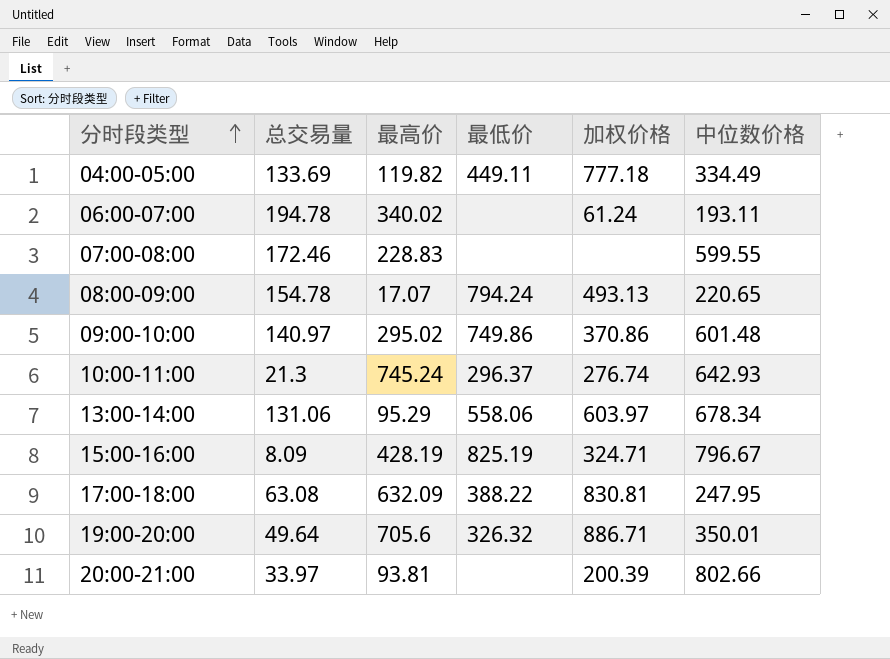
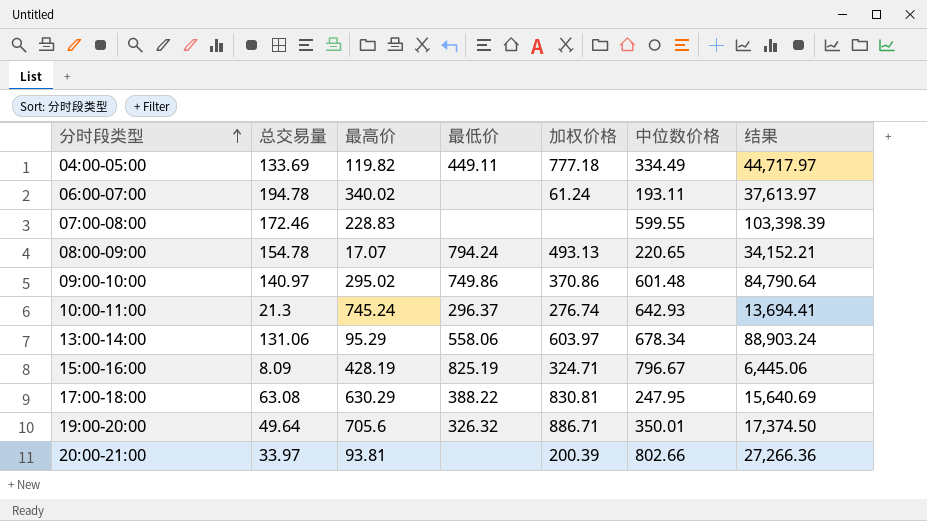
column 结果 | formula: none -> [总交易量] * [中位数价格]
17:00-18:00 | 最高价: 632.09 -> 630.29

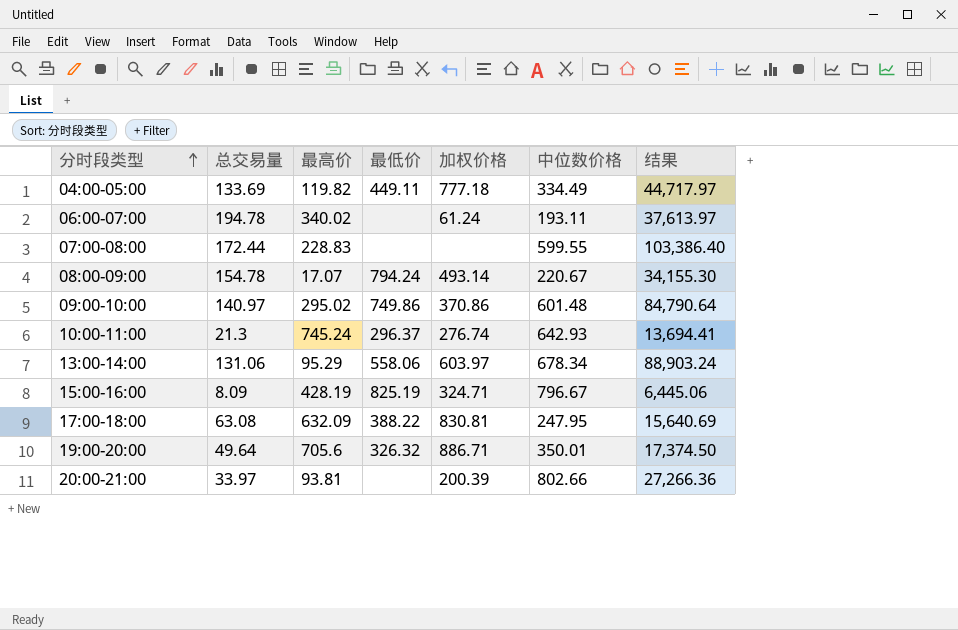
07:00-08:00 | 总交易量: 172.46 -> 172.44
07:00-08:00 | 结果: 103,398.39 -> 103,386.40
08:00-09:00 | 加权价格: 493.13 -> 493.14
08:00-09:00 | 中位数价格: 220.65 -> 220.67
08:00-09:00 | 结果: 34,152.21 -> 34,155.30
17:00-18:00 | 最高价: 630.29 -> 632.09

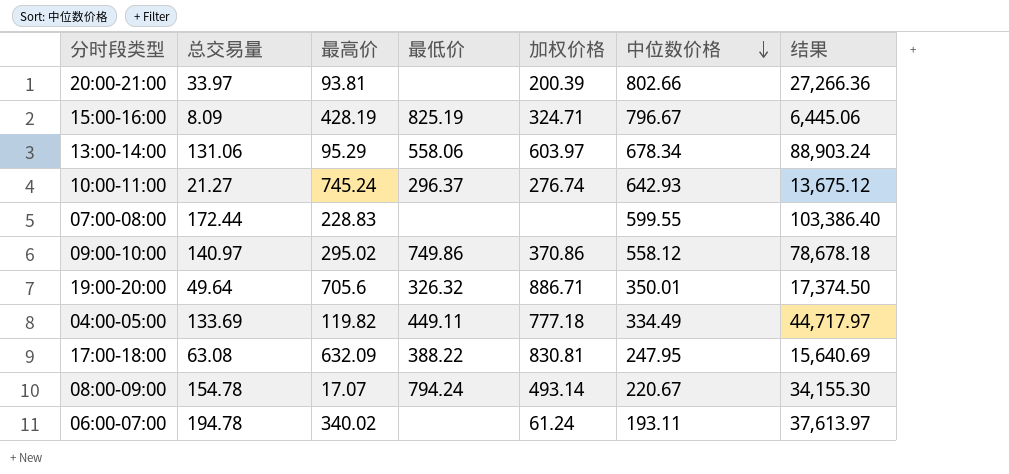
row order: 分时段类型 ascending -> 中位数价格 descending
10:00-11:00 | 总交易量: 21.3 -> 21.27
10:00-11:00 | 结果: 13,694.41 -> 13,675.12
09:00-10:00 | 中位数价格: 601.48 -> 558.12
09:00-10:00 | 结果: 84,790.64 -> 78,678.18

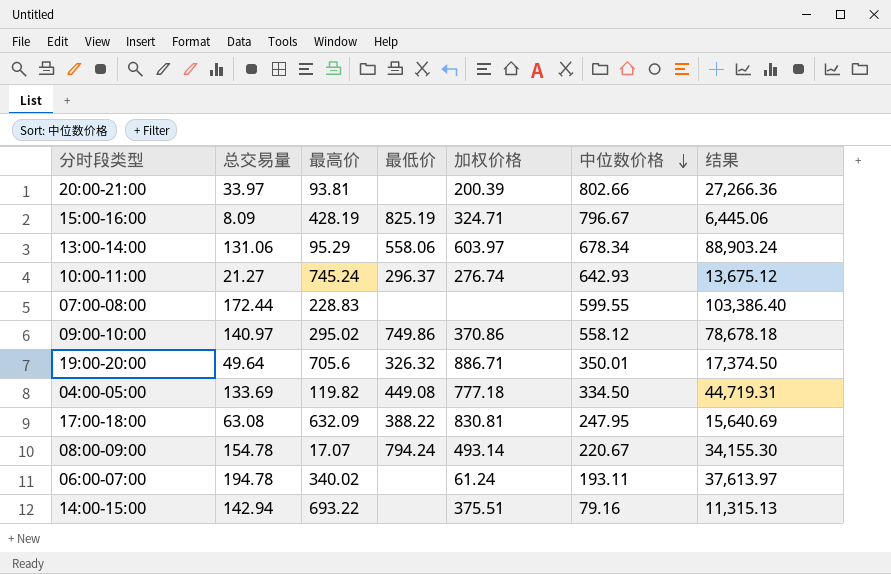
04:00-05:00 | 最低价: 449.11 -> 449.08
04:00-05:00 | 中位数价格: 334.49 -> 334.50
04:00-05:00 | 结果: 44,717.97 -> 44,719.31
row 14:00-15:00: none -> 142.94 | 693.22 | none | 375.51 | 79.16 | 11,315.13

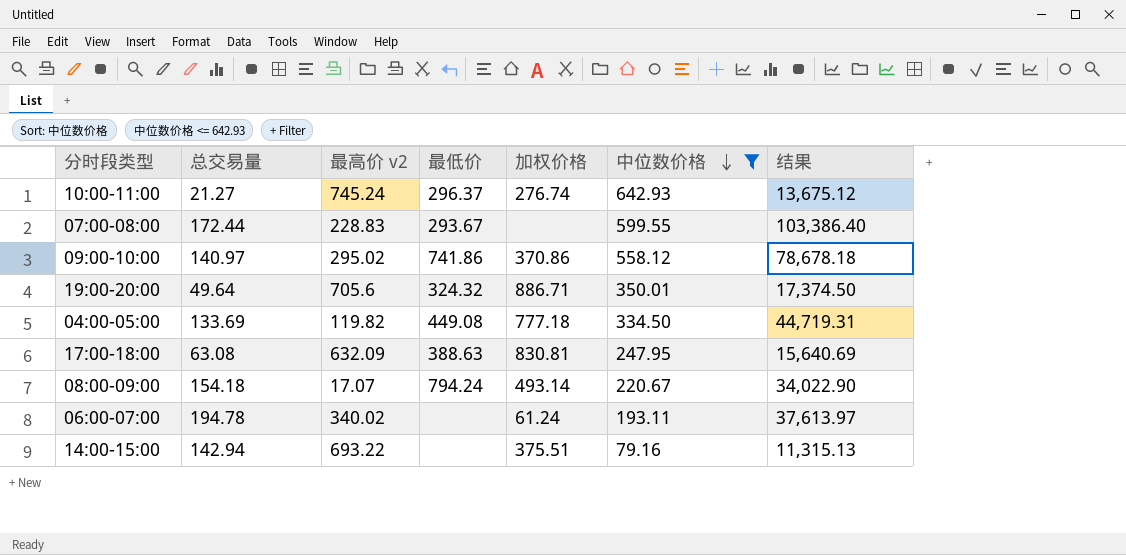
filter: none -> 中位数价格 <= 642.93
column name: 最高价 -> 最高价 v2
07:00-08:00 | 最低价: none -> 293.67
09:00-10:00 | 最低价: 749.86 -> 741.86
19:00-20:00 | 最低价: 326.32 -> 324.32
17:00-18:00 | 最低价: 388.22 -> 388.63
08:00-09:00 | 总交易量: 154.78 -> 154.18
08:00-09:00 | 结果: 34,155.30 -> 34,022.90

